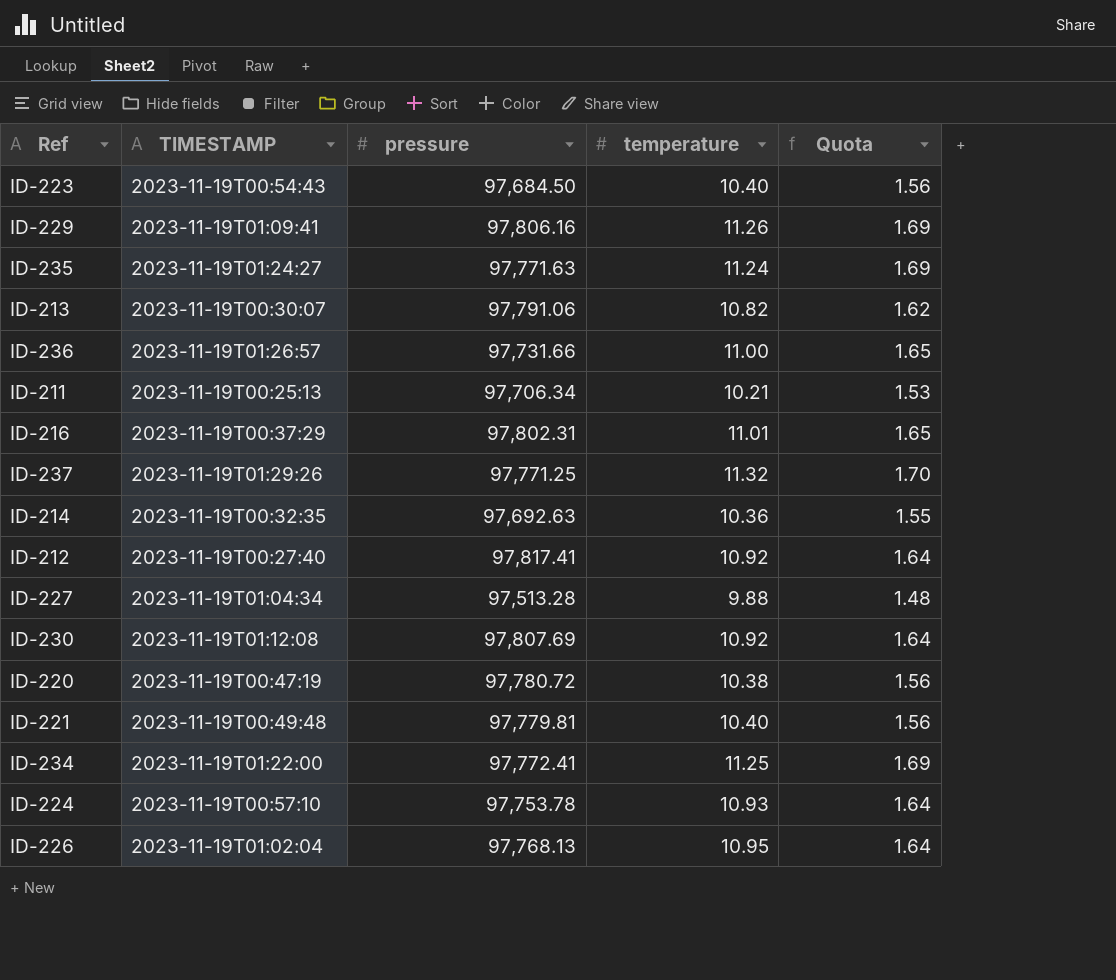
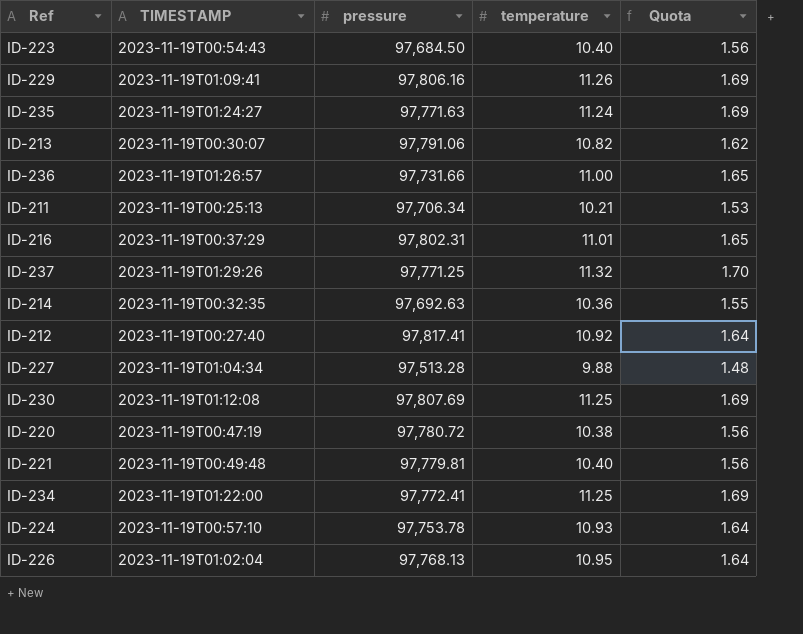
ID-230 | temperature: 10.92 -> 11.25
ID-230 | Quota: 1.64 -> 1.69

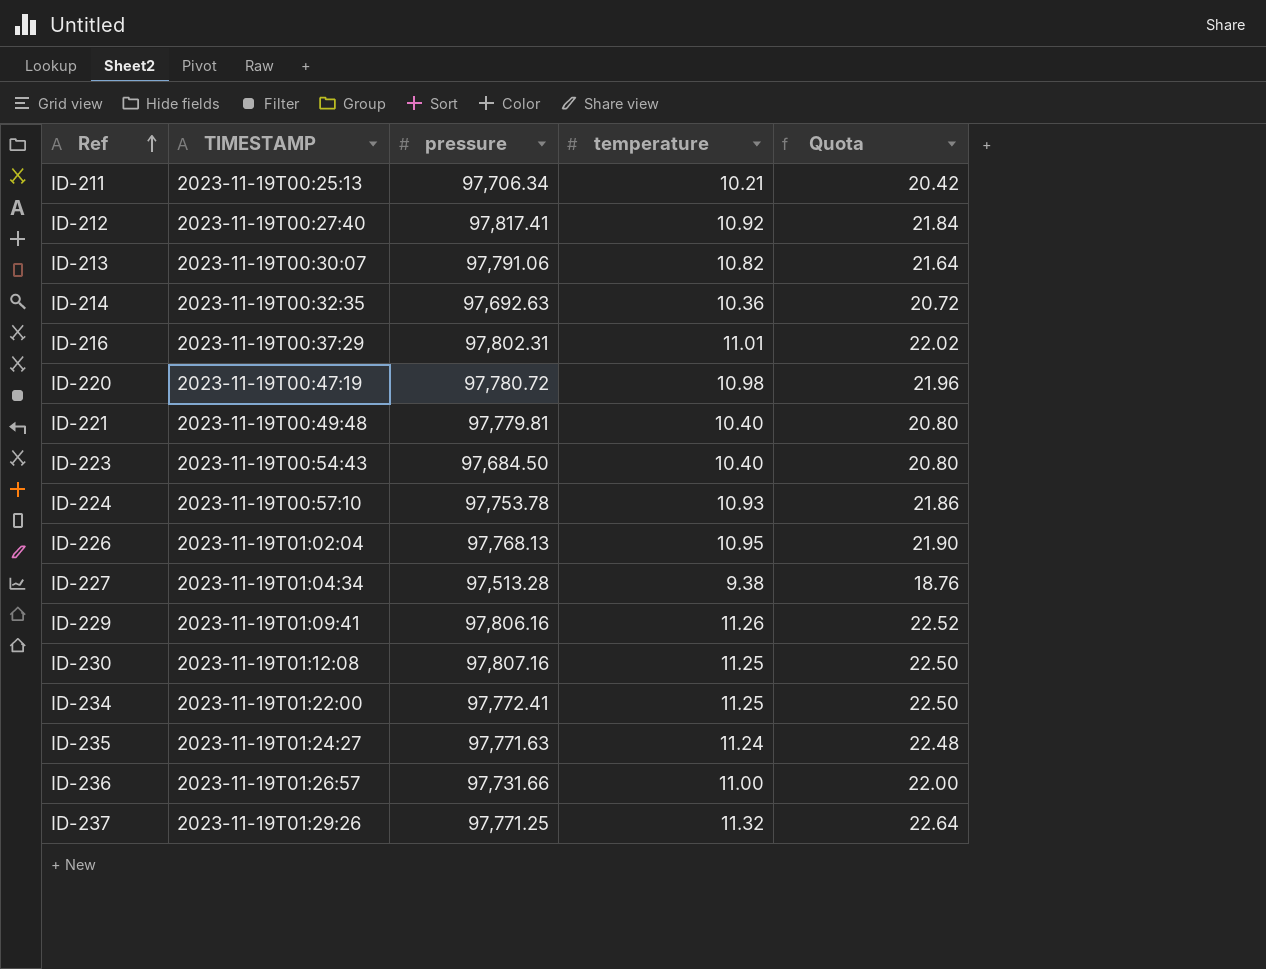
row order: none -> Ref ascending
column Quota | formula: [temperature] * 0.15 -> [temperature] * 2
ID-220 | temperature: 10.38 -> 10.98
ID-227 | temperature: 9.88 -> 9.38
ID-230 | pressure: 97,807.69 -> 97,807.16

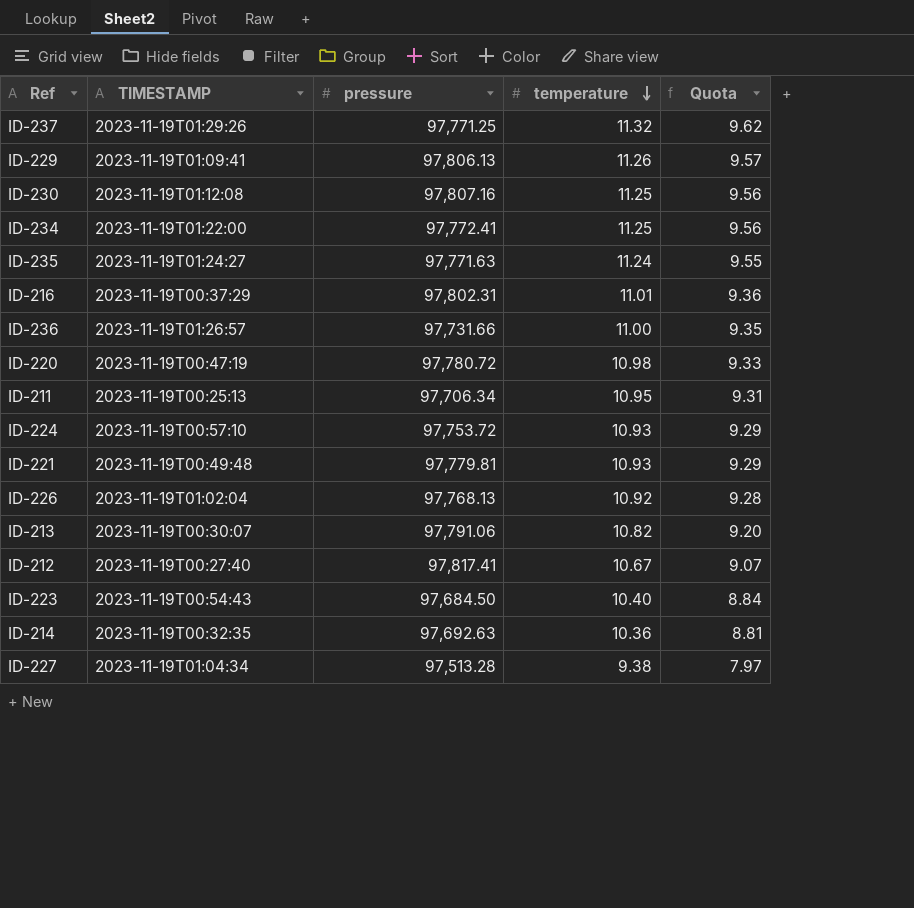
row order: Ref ascending -> temperature descending
column Quota | formula: [temperature] * 2 -> [temperature] * 0.85
ID-229 | pressure: 97,806.16 -> 97,806.13
ID-211 | temperature: 10.21 -> 10.95
ID-224 | pressure: 97,753.78 -> 97,753.72
ID-221 | temperature: 10.40 -> 10.93
ID-226 | temperature: 10.95 -> 10.92
ID-212 | temperature: 10.92 -> 10.67

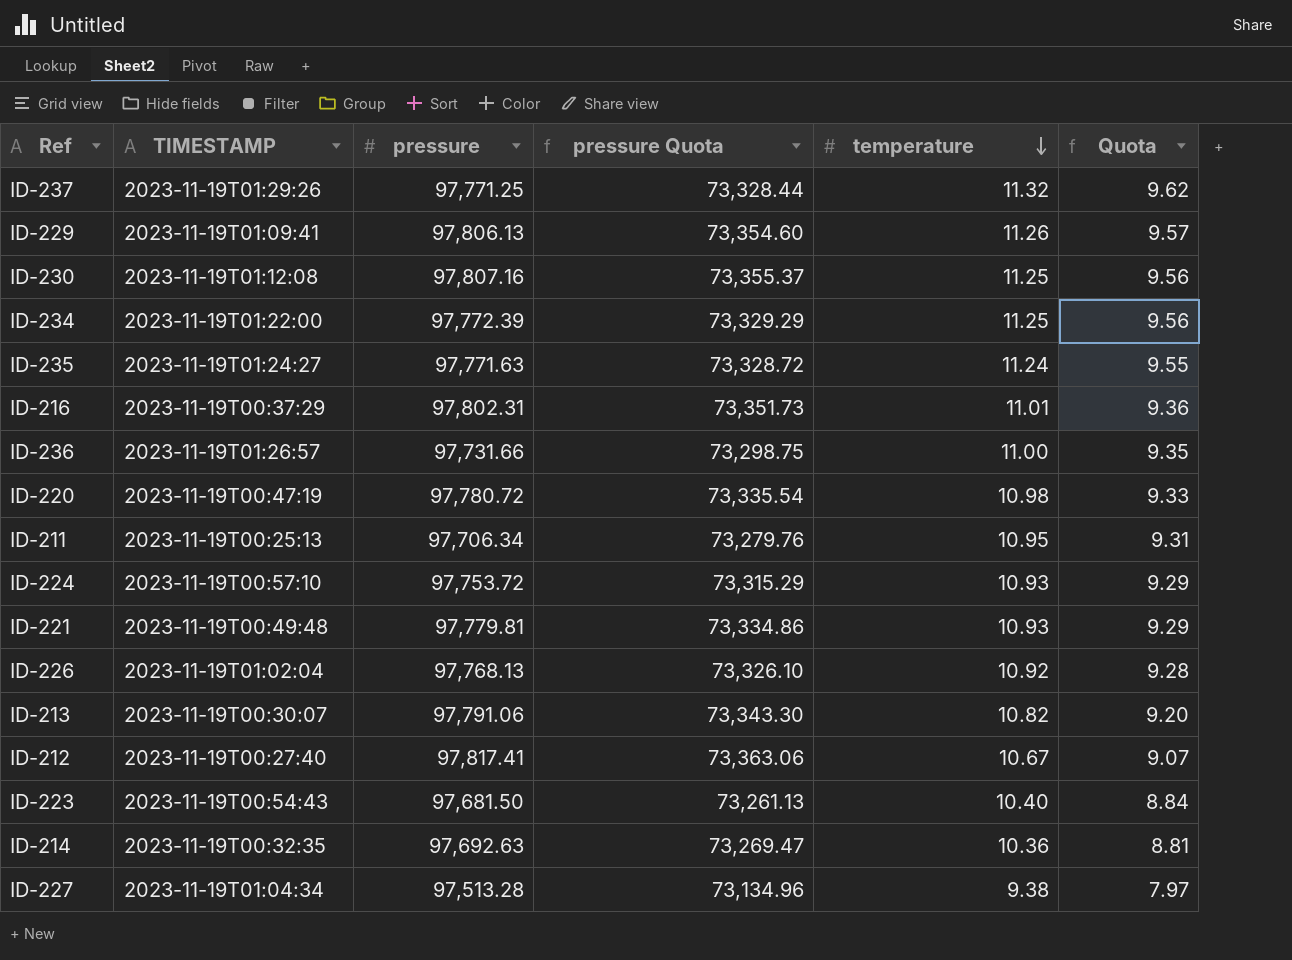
column pressure Quota | formula: none -> [pressure] * 0.75
ID-234 | pressure: 97,772.41 -> 97,772.39
ID-223 | pressure: 97,684.50 -> 97,681.50

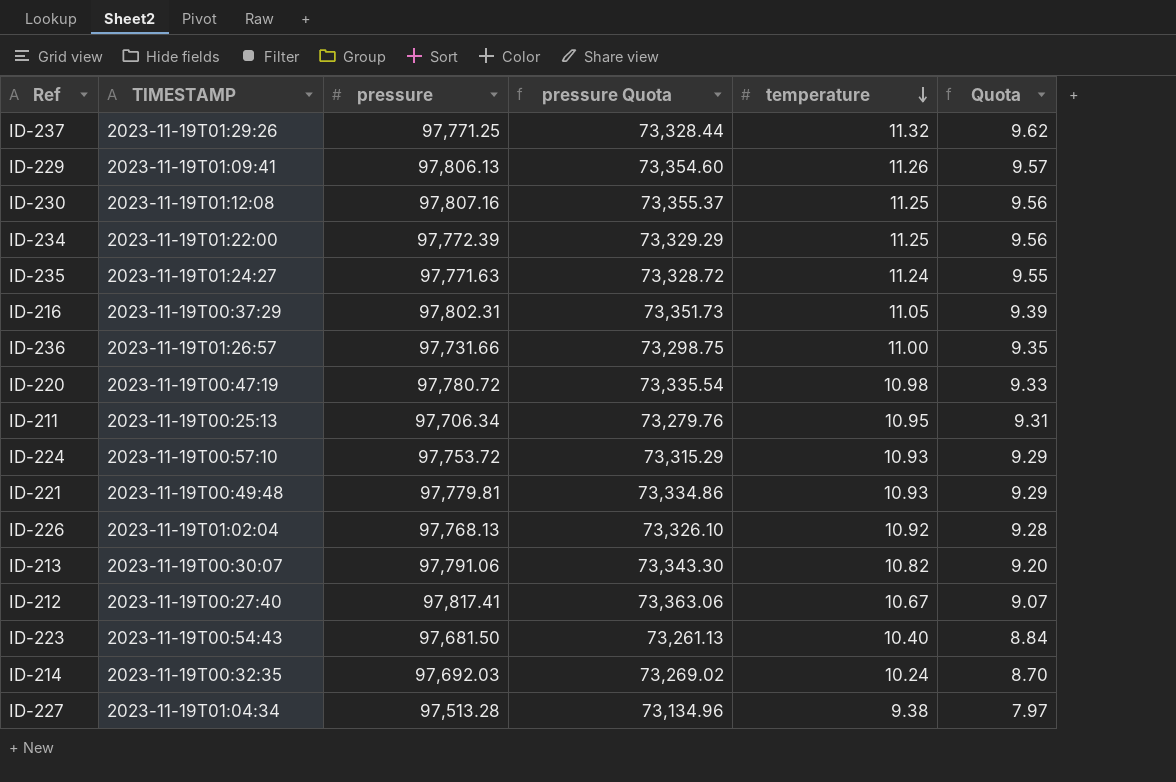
ID-216 | temperature: 11.01 -> 11.05
ID-216 | Quota: 9.36 -> 9.39
ID-214 | pressure: 97,692.63 -> 97,692.03
ID-214 | pressure Quota: 73,269.47 -> 73,269.02
ID-214 | temperature: 10.36 -> 10.24
ID-214 | Quota: 8.81 -> 8.70

